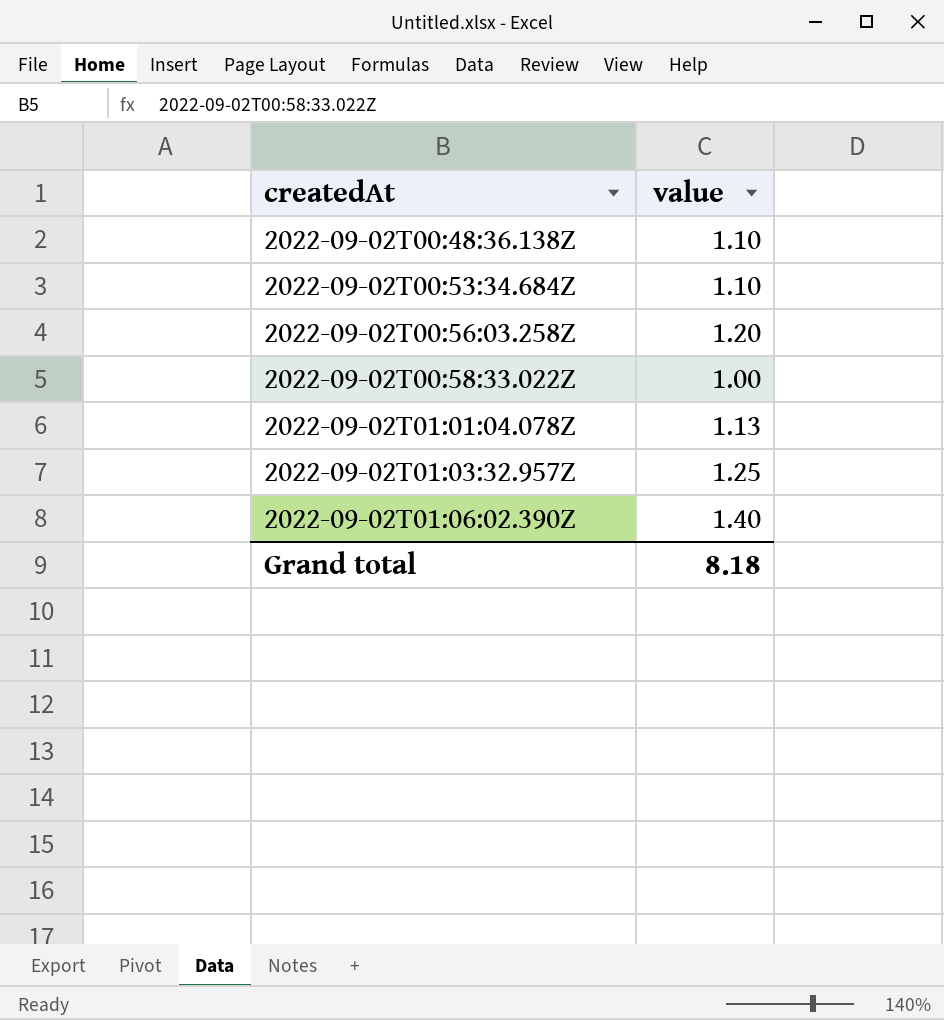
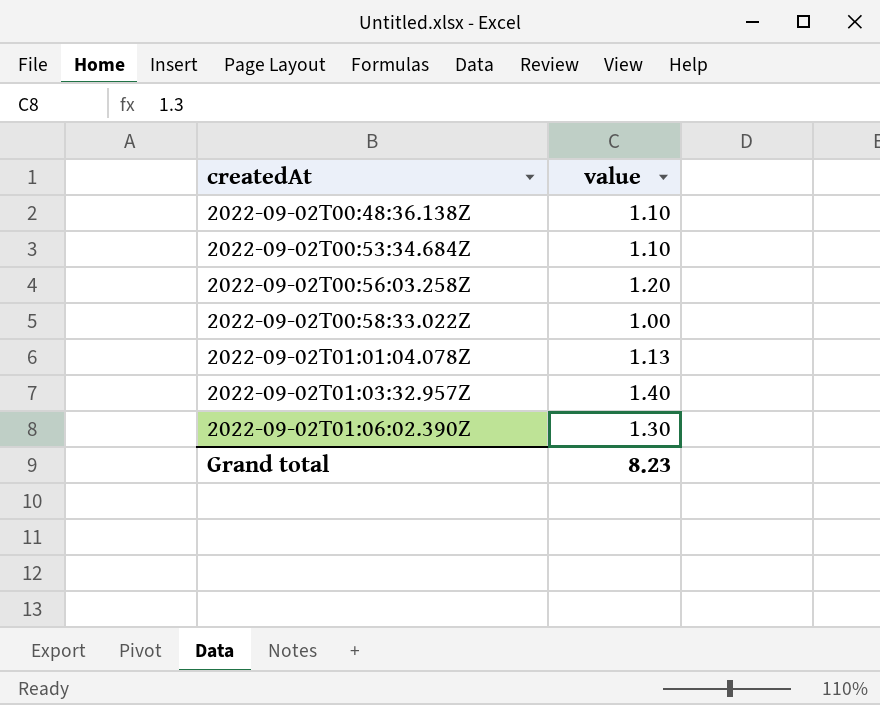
2022-09-02T01:03:32.957Z | value: 1.25 -> 1.40
2022-09-02T01:06:02.390Z | value: 1.40 -> 1.30
Grand total | value: 8.18 -> 8.23

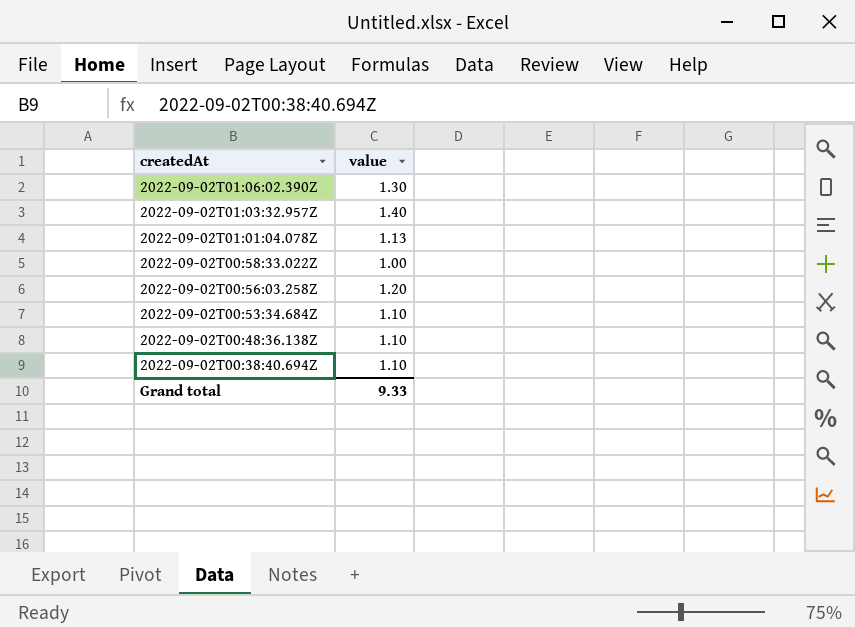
row order: createdAt ascending -> createdAt descending
row 2022-09-02T00:38:40.694Z: none -> 1.10
Grand total | value: 8.23 -> 9.33

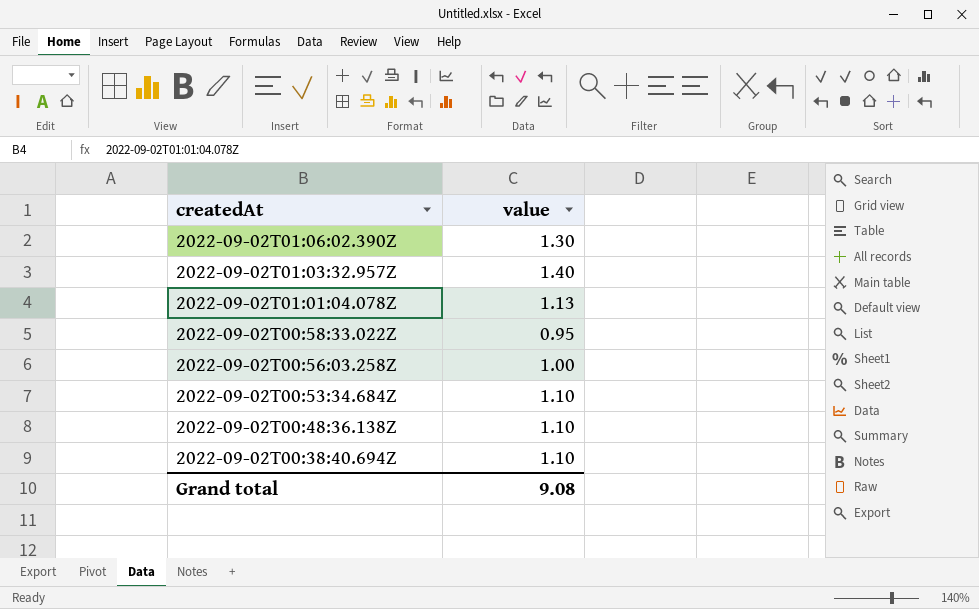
2022-09-02T00:58:33.022Z | value: 1.00 -> 0.95
2022-09-02T00:56:03.258Z | value: 1.20 -> 1.00
Grand total | value: 9.33 -> 9.08

